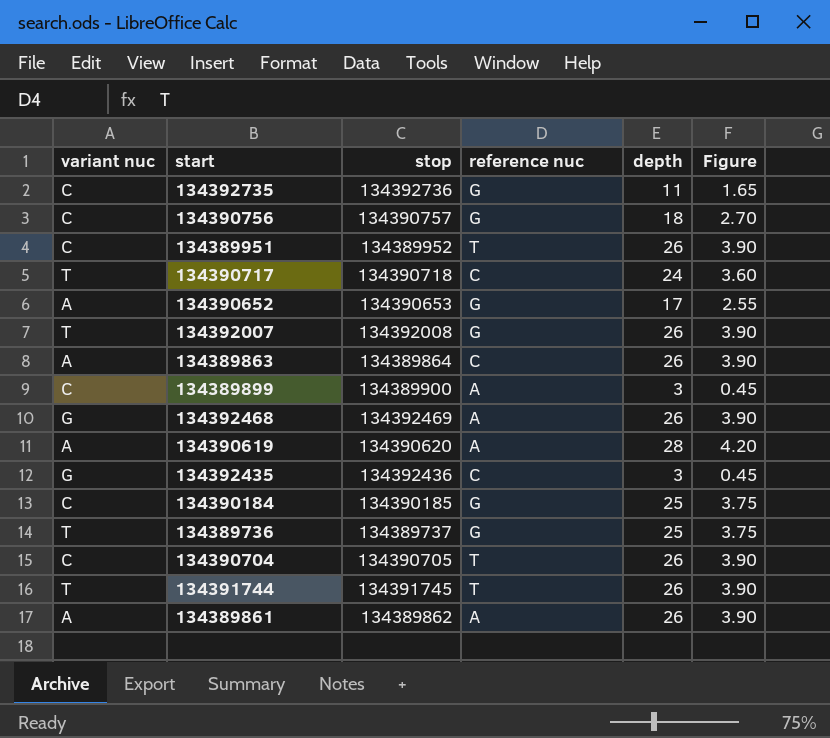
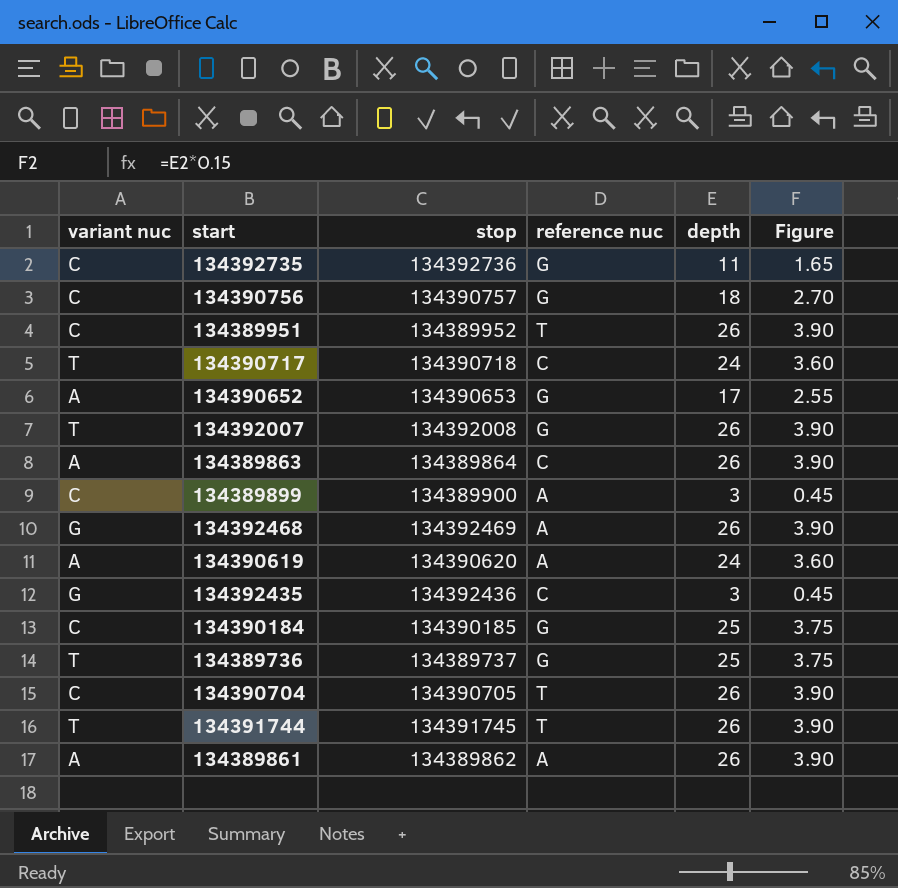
134390619 | depth: 28 -> 24
134390619 | Figure: 4.20 -> 3.60

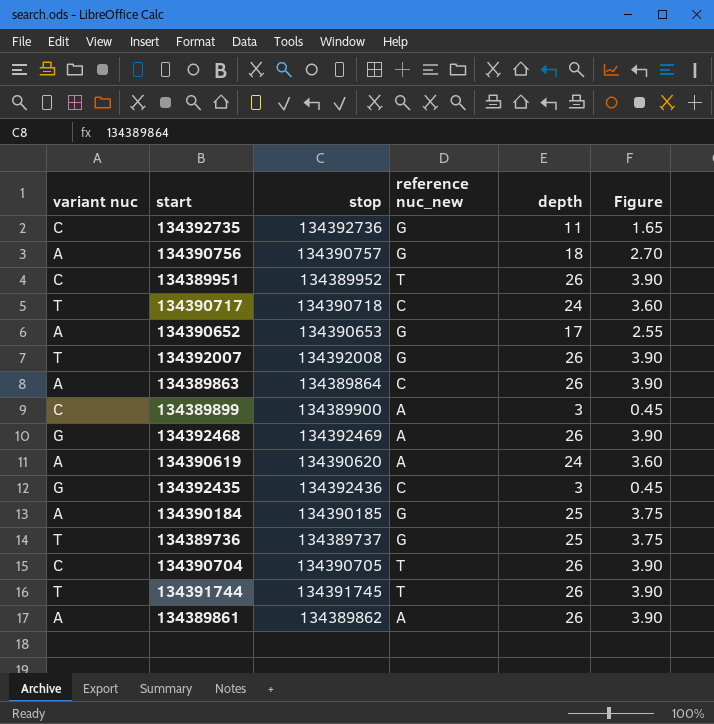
column name: reference nuc -> reference nuc_new
134390756 | variant nuc: C -> A
134390184 | variant nuc: C -> A

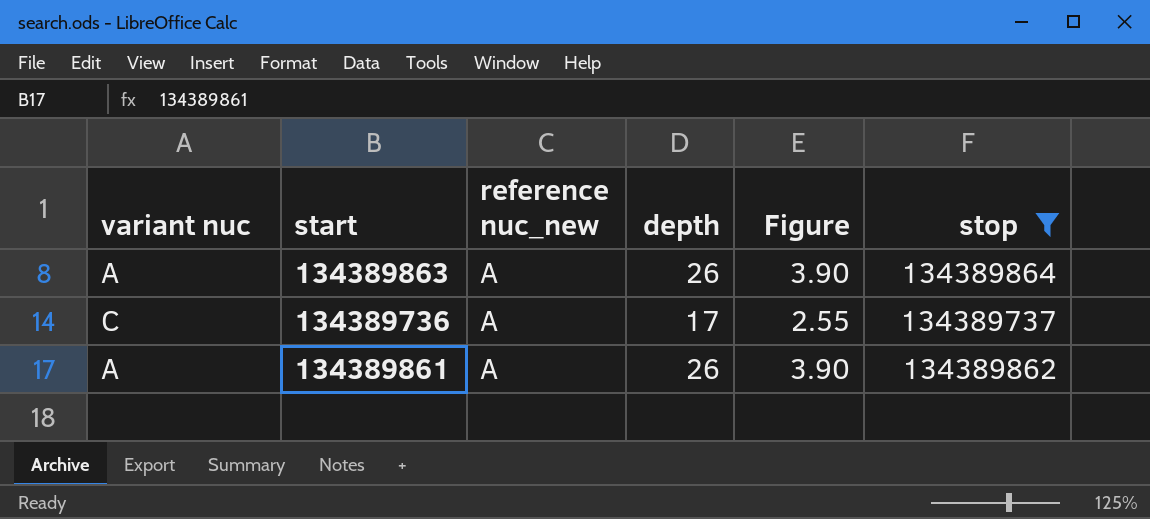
filter: none -> stop <= 134389864
column stop | position: 3 -> 6
134389863 | reference nuc_new: C -> A
134389736 | variant nuc: T -> C
134389736 | reference nuc_new: G -> A
134389736 | depth: 25 -> 17
134389736 | Figure: 3.75 -> 2.55

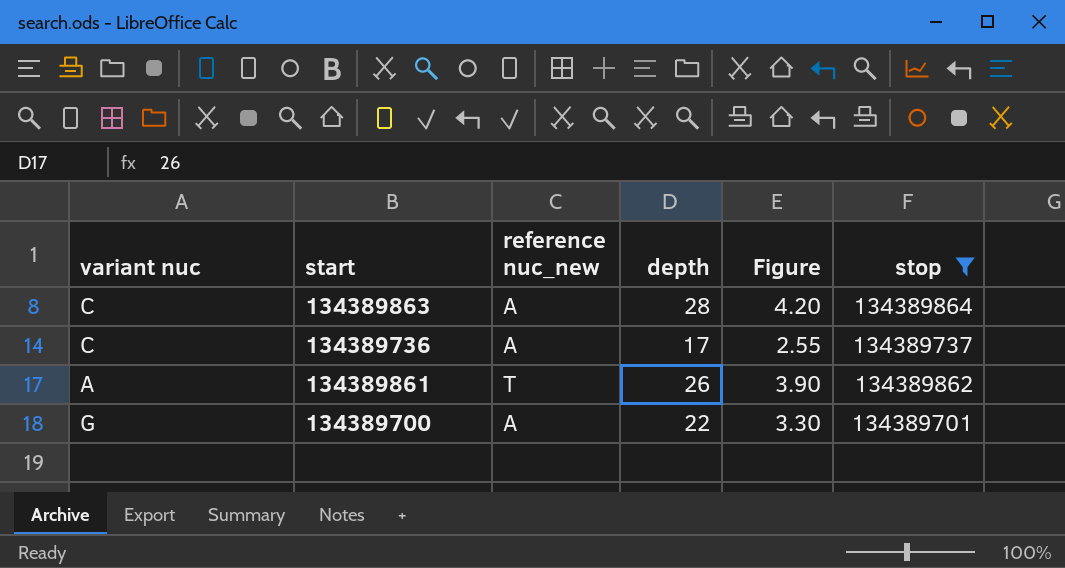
134389863 | variant nuc: A -> C
134389863 | depth: 26 -> 28
134389863 | Figure: 3.90 -> 4.20
134389861 | reference nuc_new: A -> T
row 134389700: none -> G | A | 22 | 3.30 | 134389701

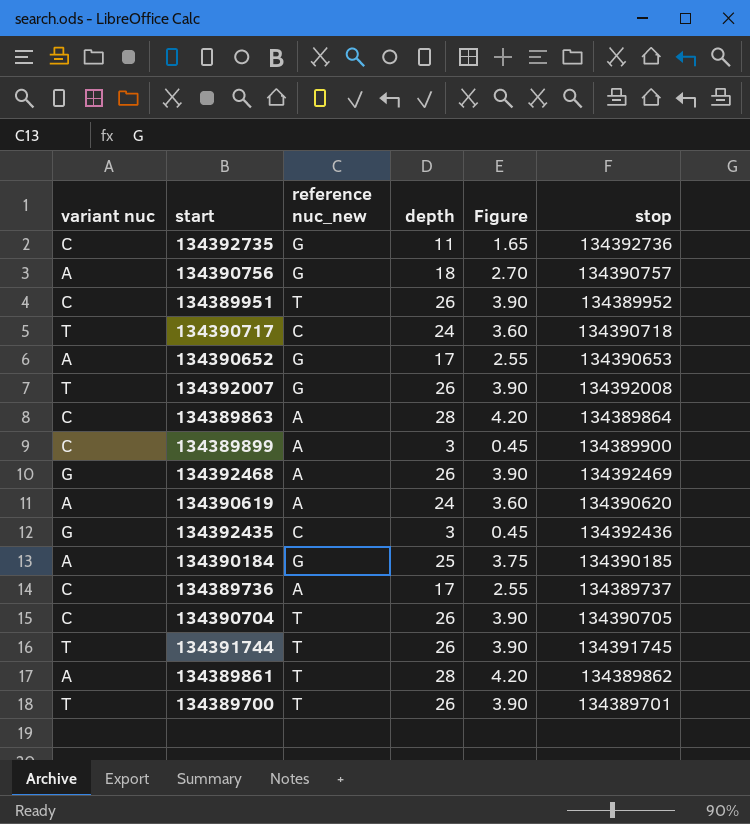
filter: stop <= 134389864 -> none
134389861 | depth: 26 -> 28
134389861 | Figure: 3.90 -> 4.20
134389700 | variant nuc: G -> T
134389700 | reference nuc_new: A -> T
134389700 | depth: 22 -> 26
134389700 | Figure: 3.30 -> 3.90

